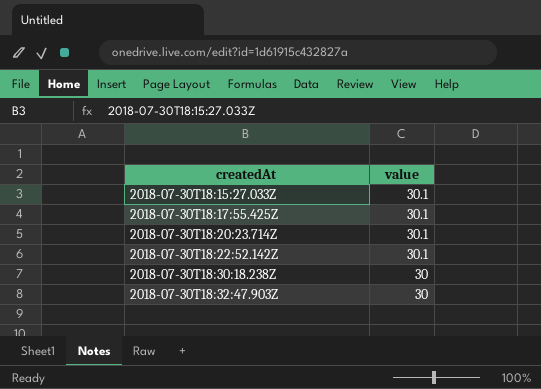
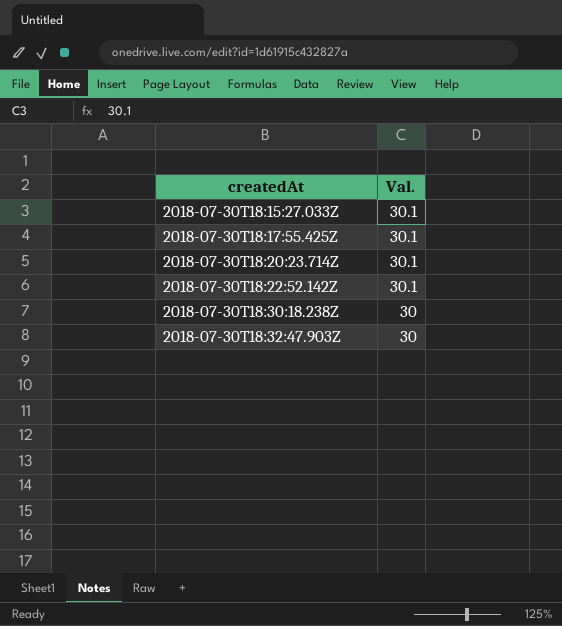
column name: value -> Val.

